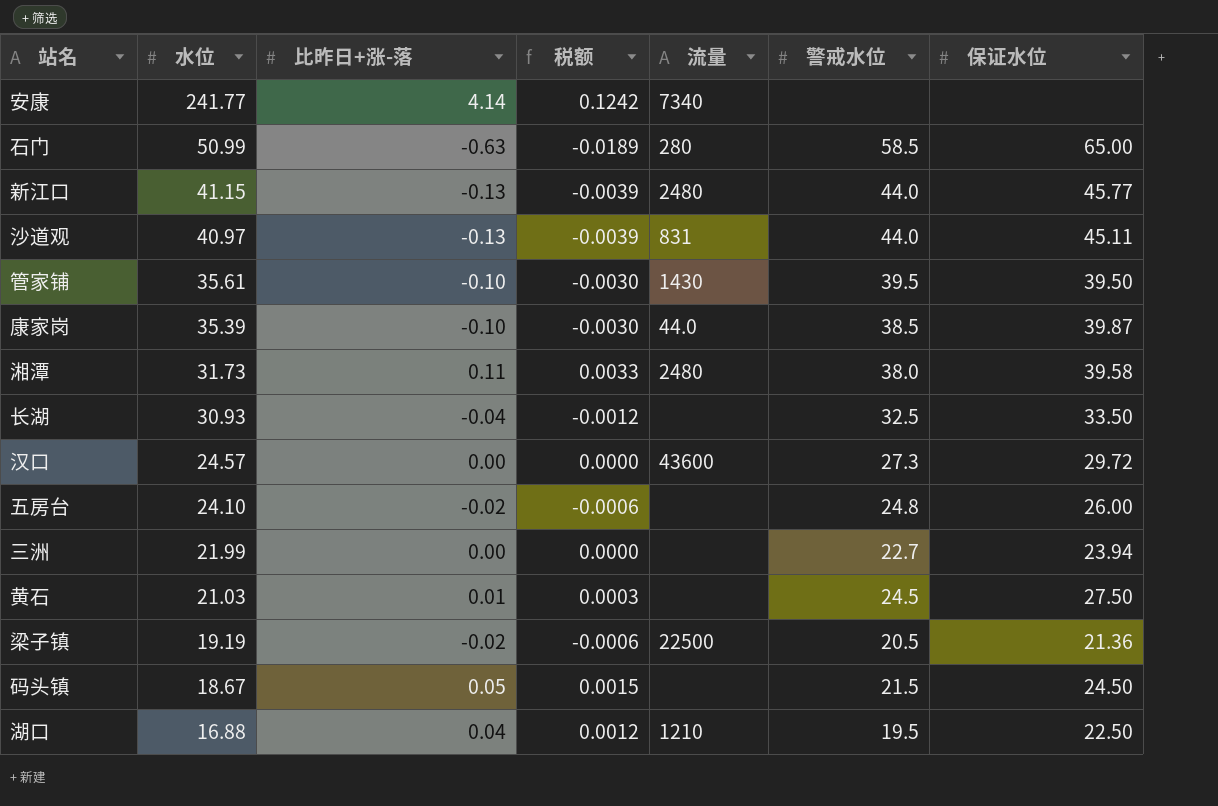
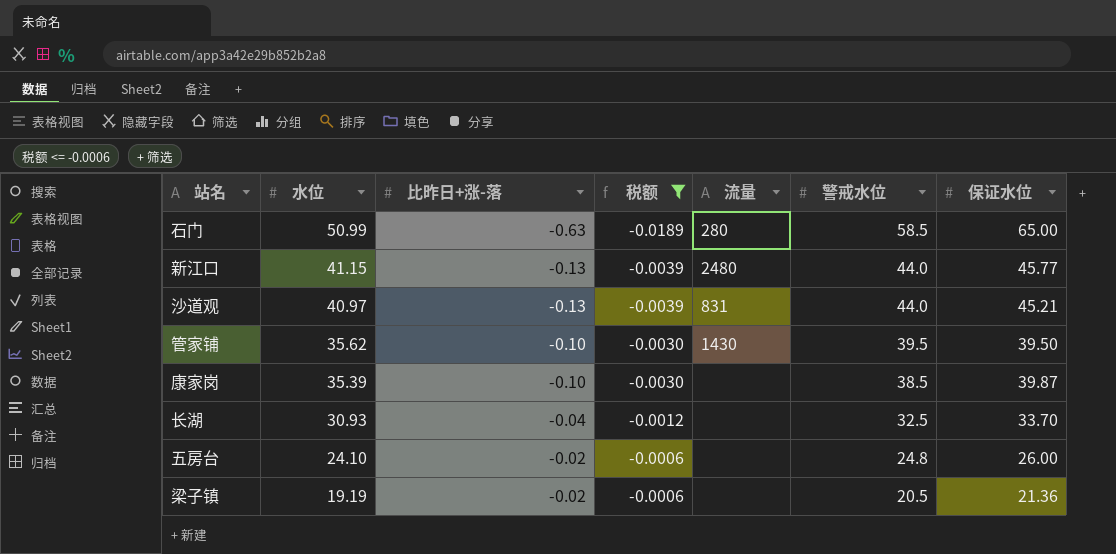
filter: none -> 税额 <= -0.0006
沙道观 | 保证水位: 45.11 -> 45.21
管家铺 | 水位: 35.61 -> 35.62
康家岗 | 流量: 44.0 -> none
长湖 | 保证水位: 33.50 -> 33.70
梁子镇 | 流量: 22500 -> none

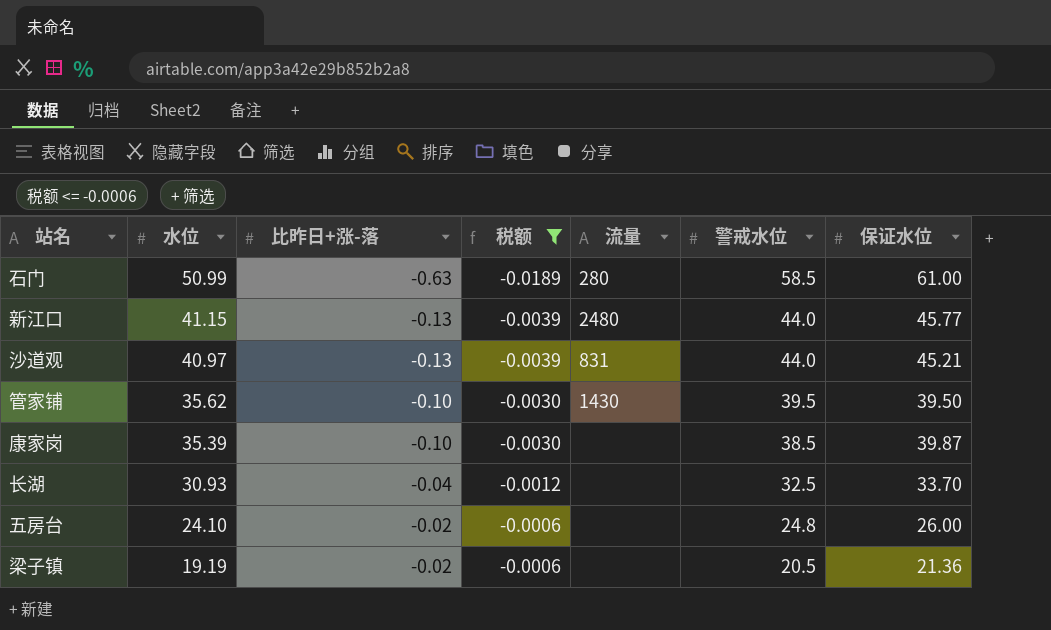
石门 | 保证水位: 65.00 -> 61.00

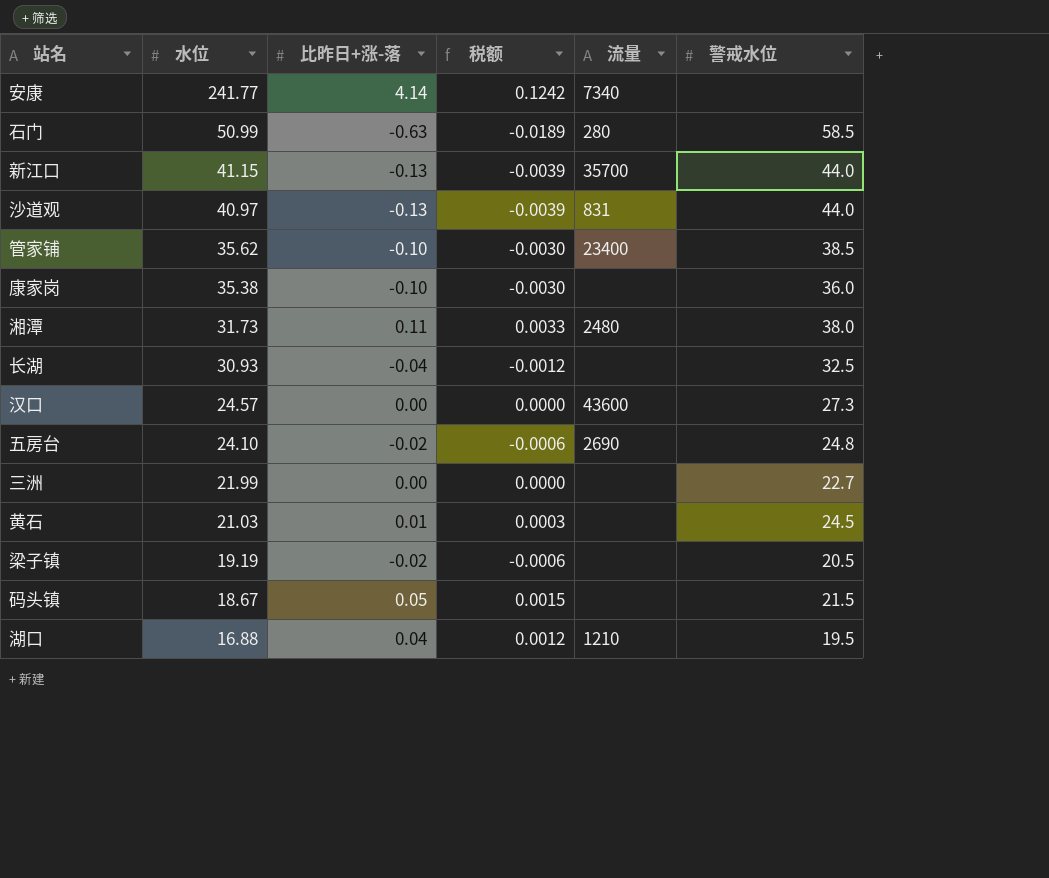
filter: 税额 <= -0.0006 -> none
column 保证水位 | position: 7 -> none
新江口 | 流量: 2480 -> 35700
管家铺 | 流量: 1430 -> 23400
管家铺 | 警戒水位: 39.5 -> 38.5
康家岗 | 水位: 35.39 -> 35.38
康家岗 | 警戒水位: 38.5 -> 36.0
五房台 | 流量: none -> 2690

